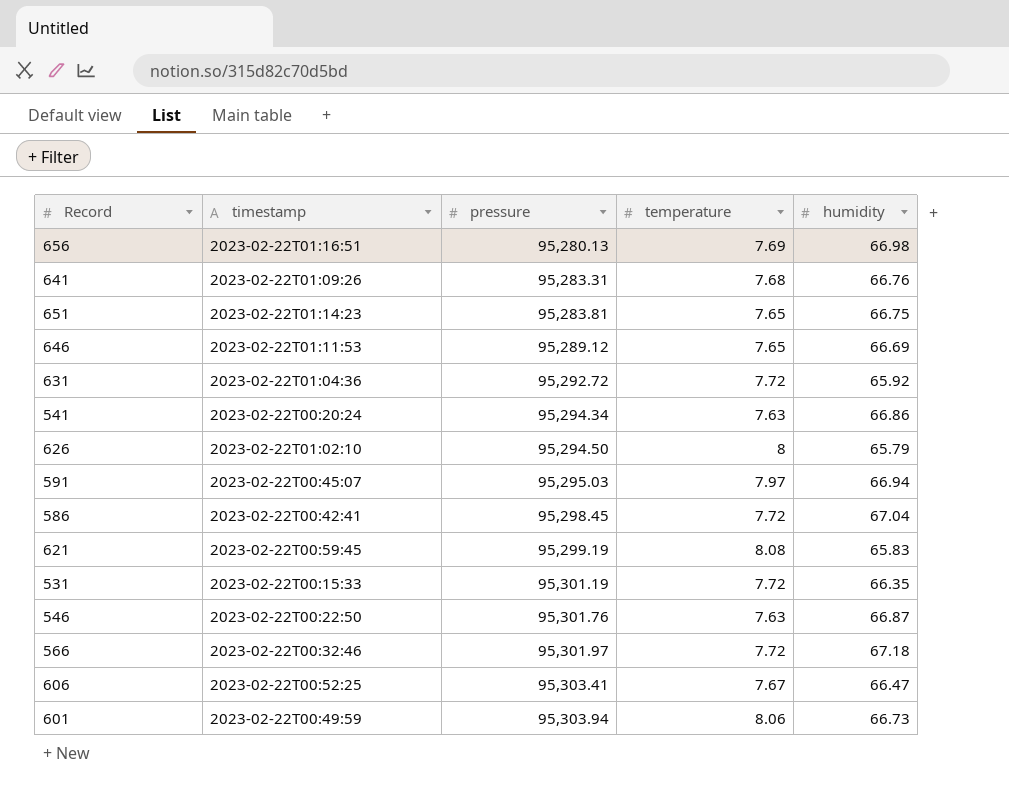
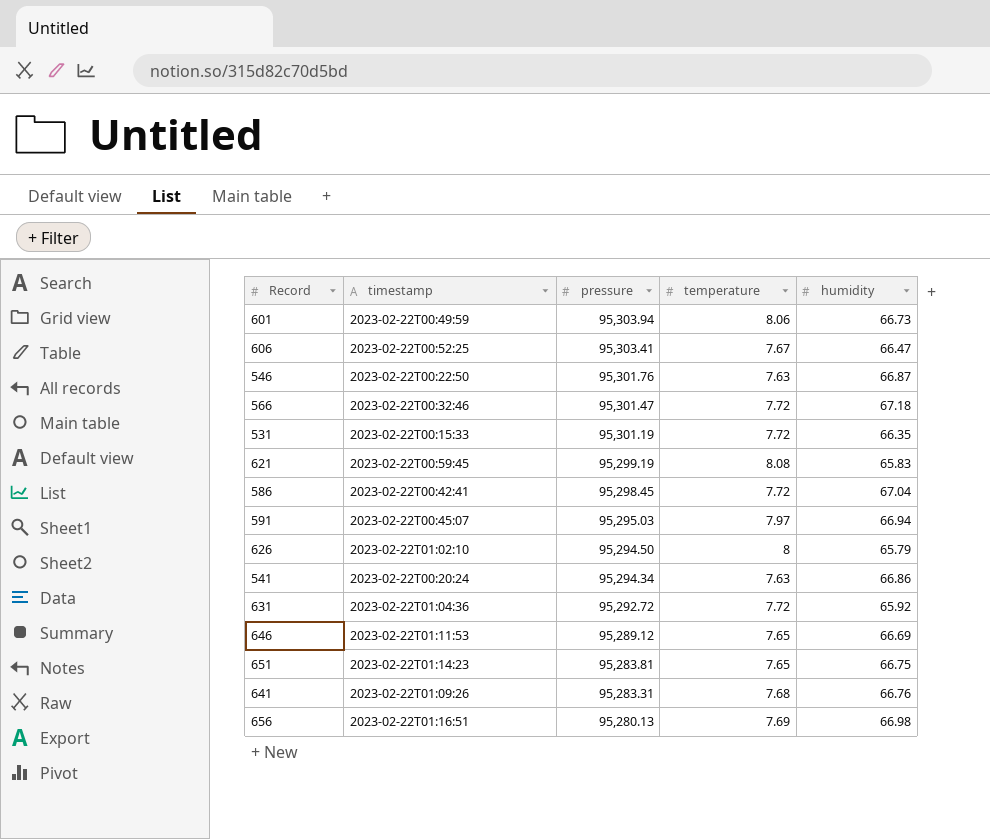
row order: pressure ascending -> pressure descending
566 | pressure: 95,301.97 -> 95,301.47

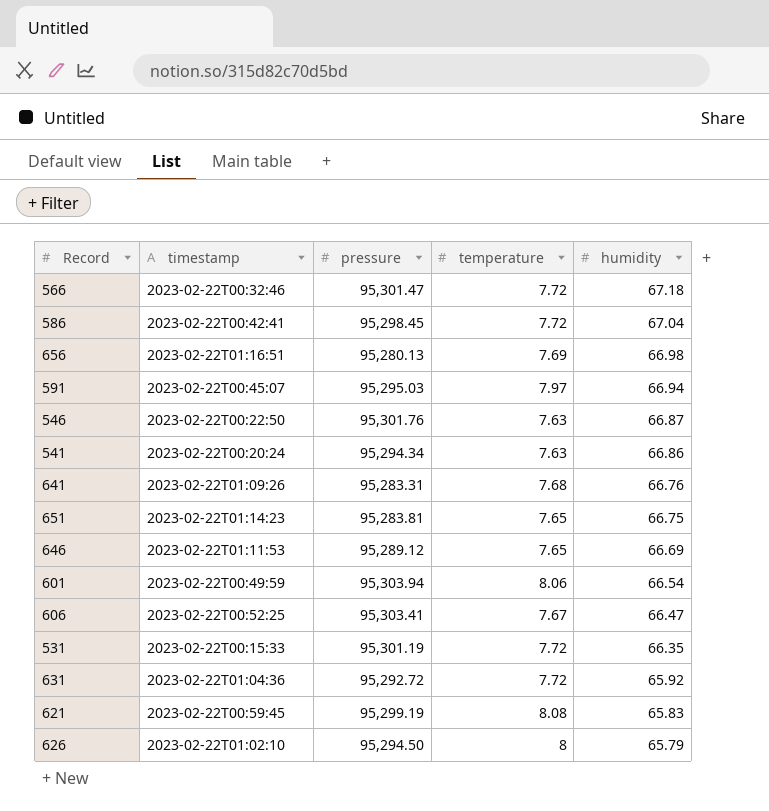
row order: pressure descending -> humidity descending
601 | humidity: 66.73 -> 66.54

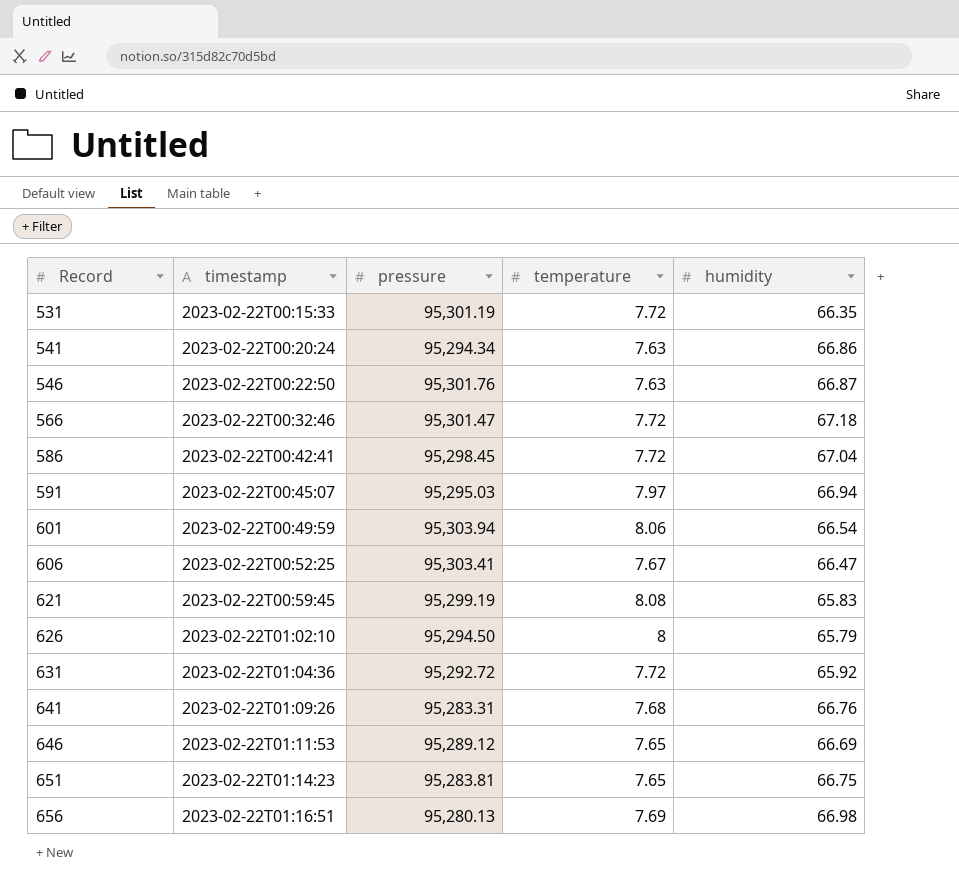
row order: humidity descending -> Record ascending

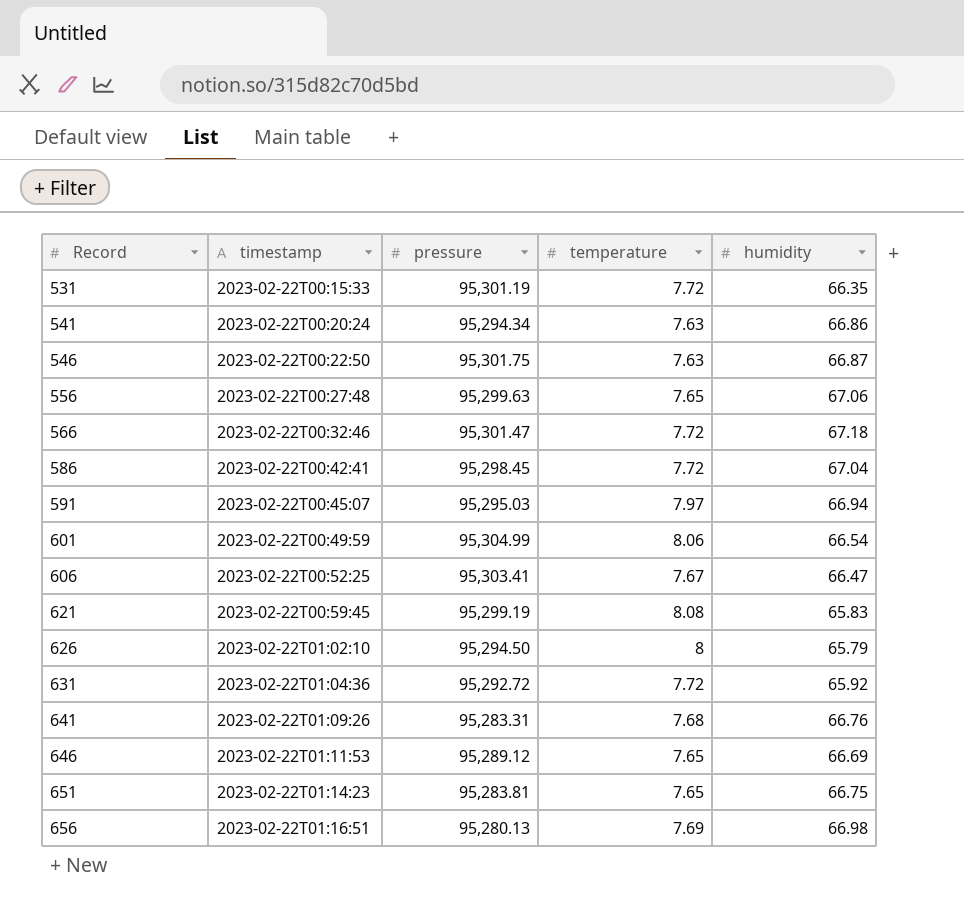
546 | pressure: 95,301.76 -> 95,301.75
row 556: none -> 2023-02-22T00:27:48 | 95,299.63 | 7.65 | 67.06
601 | pressure: 95,303.94 -> 95,304.99

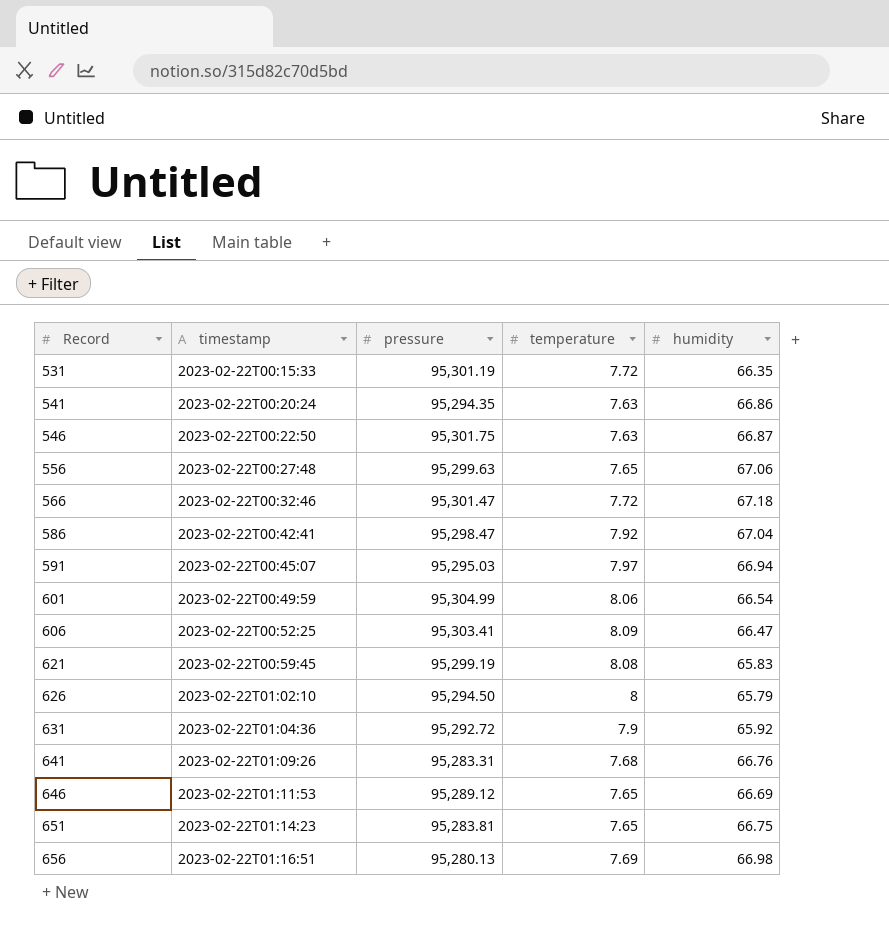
541 | pressure: 95,294.34 -> 95,294.35
586 | pressure: 95,298.45 -> 95,298.47
586 | temperature: 7.72 -> 7.92
606 | temperature: 7.67 -> 8.09
631 | temperature: 7.72 -> 7.9

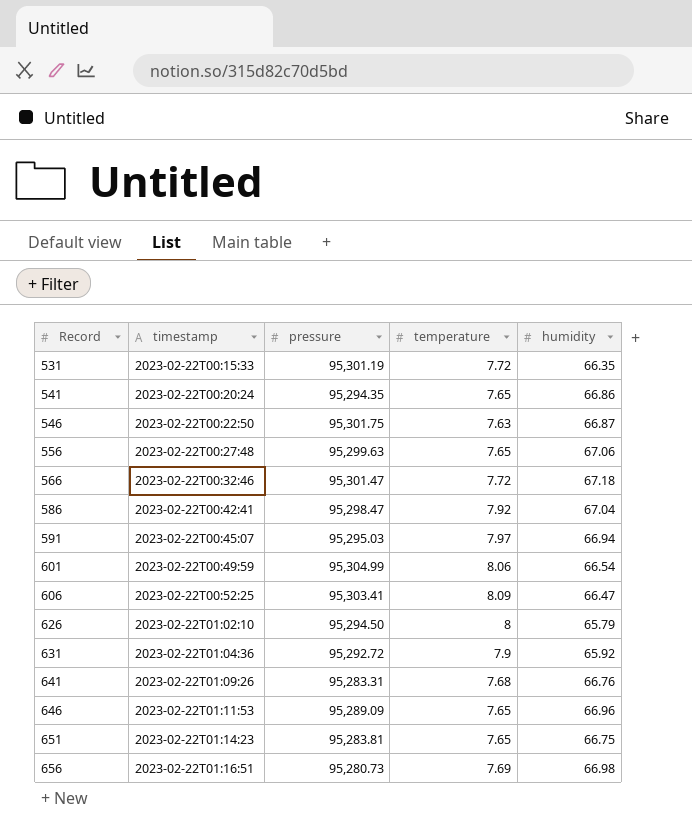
row 621: 2023-02-22T00:59:45 | 95,299.19 | 8.08 | 65.83 -> none
541 | temperature: 7.63 -> 7.65
646 | pressure: 95,289.12 -> 95,289.09
646 | humidity: 66.69 -> 66.96
656 | pressure: 95,280.13 -> 95,280.73

